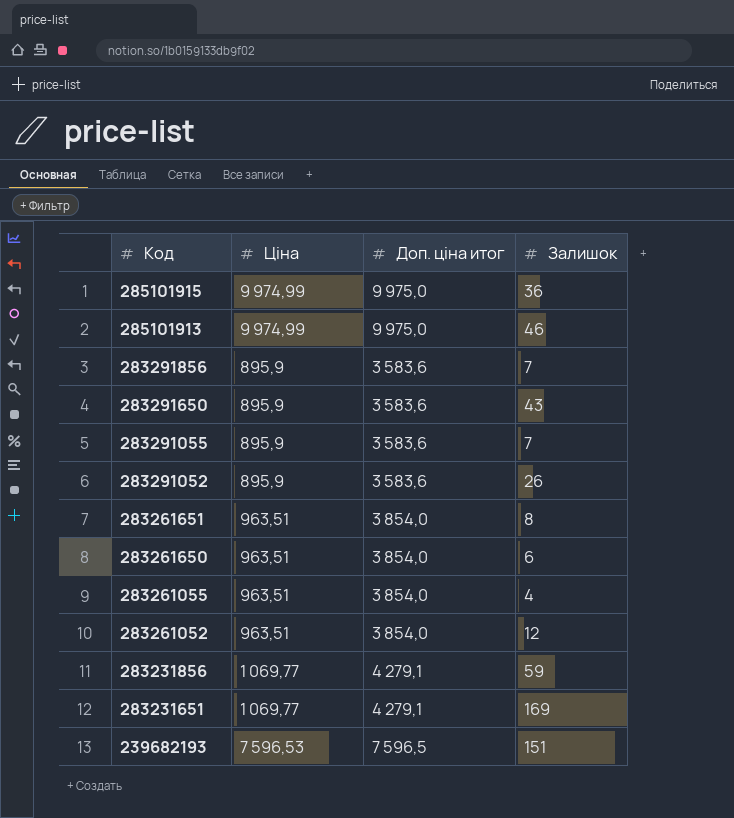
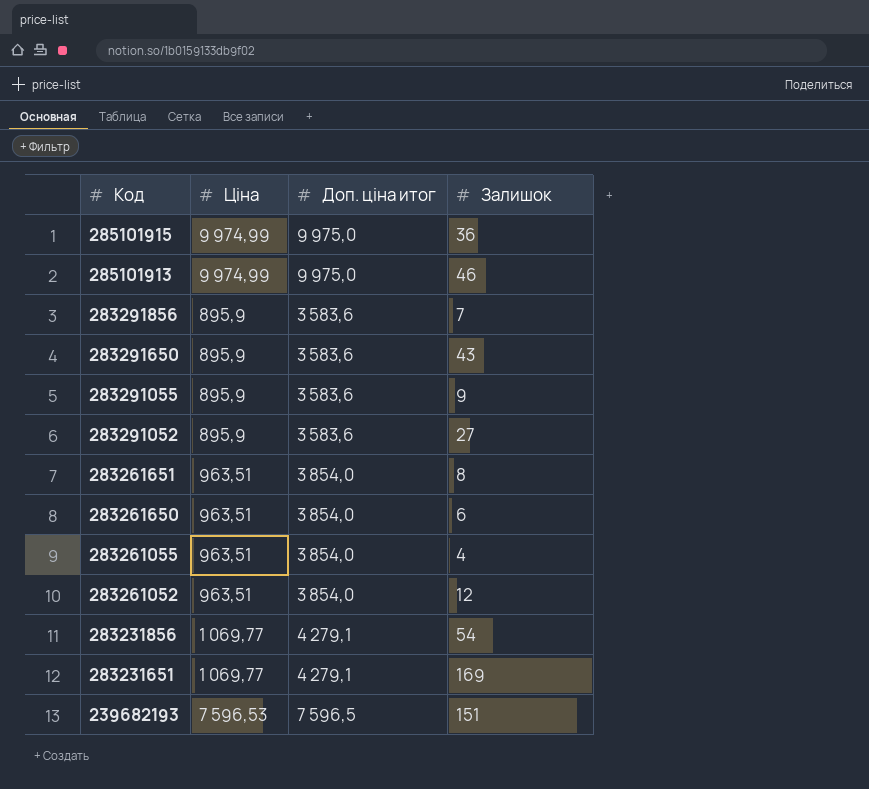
283291055 | Залишок: 7 -> 9
283291052 | Залишок: 26 -> 27
283231856 | Залишок: 59 -> 54

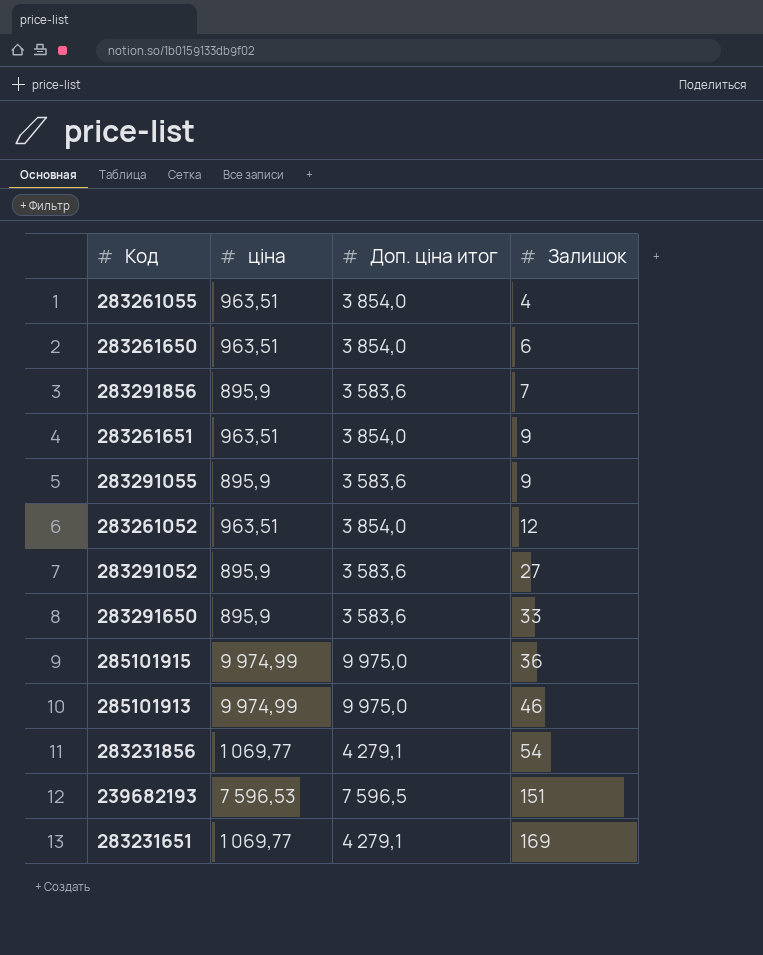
row order: Код descending -> Залишок ascending
column name: Ціна -> ціна
283261651 | Залишок: 8 -> 9
283291650 | Залишок: 43 -> 33

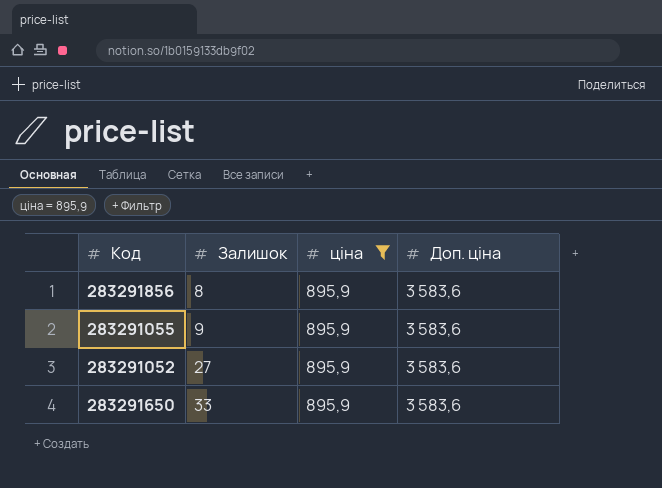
filter: none -> ціна = 895,9
column Залишок | position: 4 -> 2
column name: Доп. ціна итог -> Доп. ціна
283291856 | Залишок: 7 -> 8

